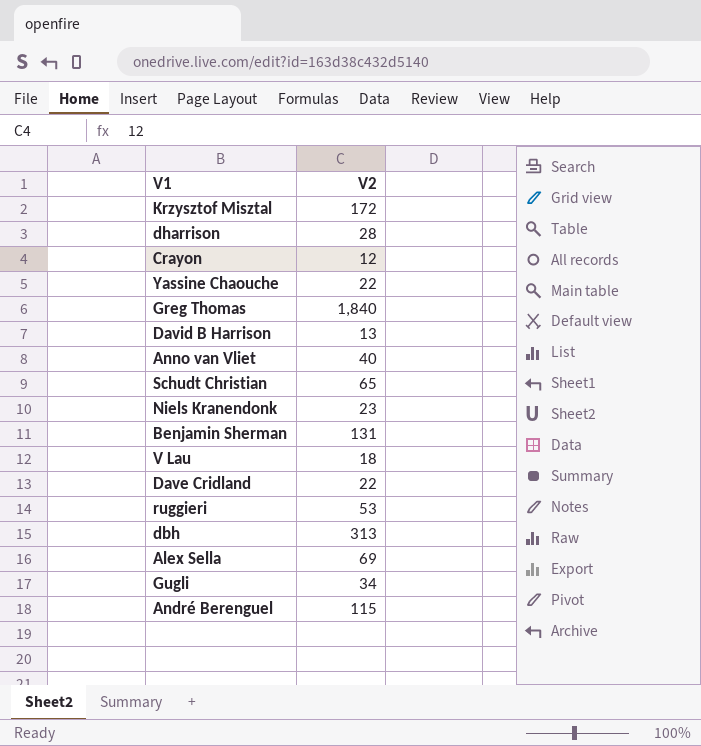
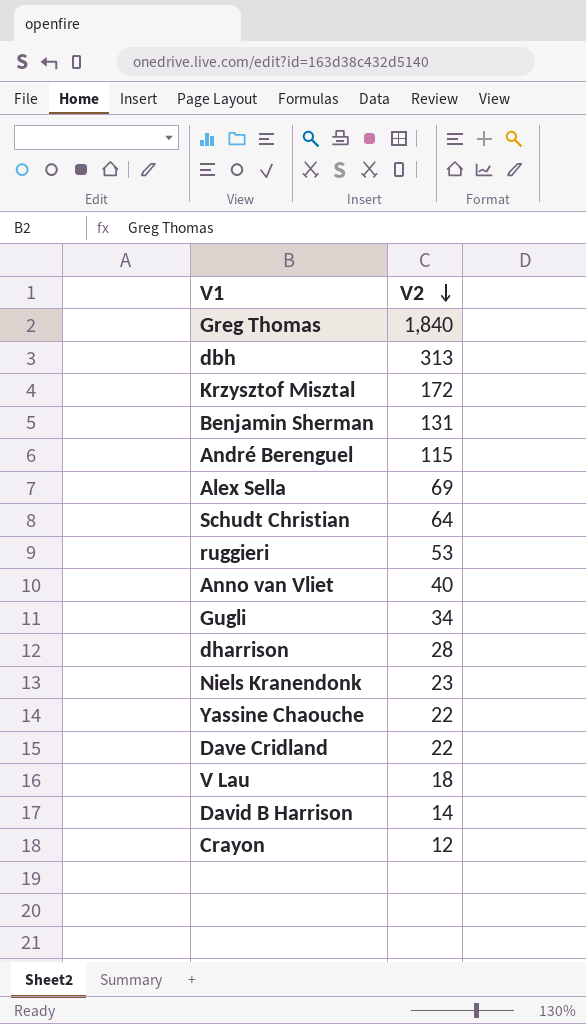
row order: none -> V2 descending
Schudt Christian | V2: 65 -> 64
David B Harrison | V2: 13 -> 14

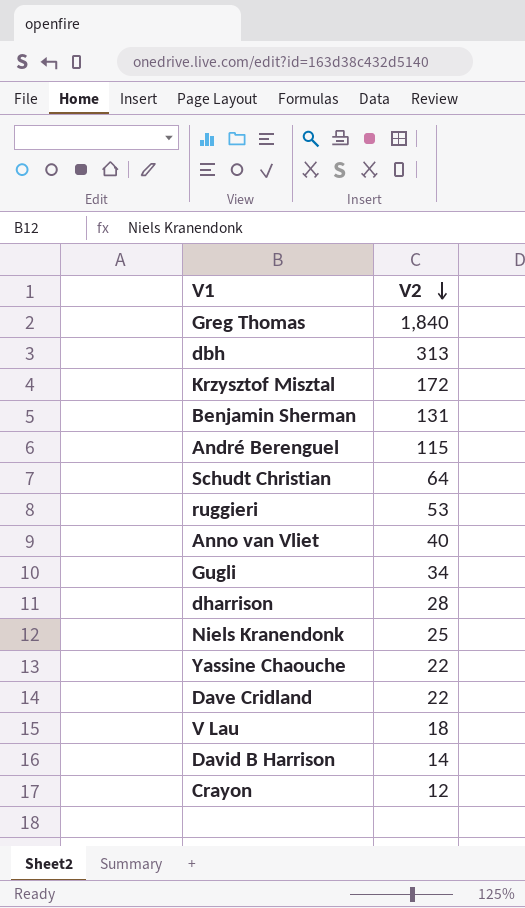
row Alex Sella: 69 -> none
Niels Kranendonk | V2: 23 -> 25

